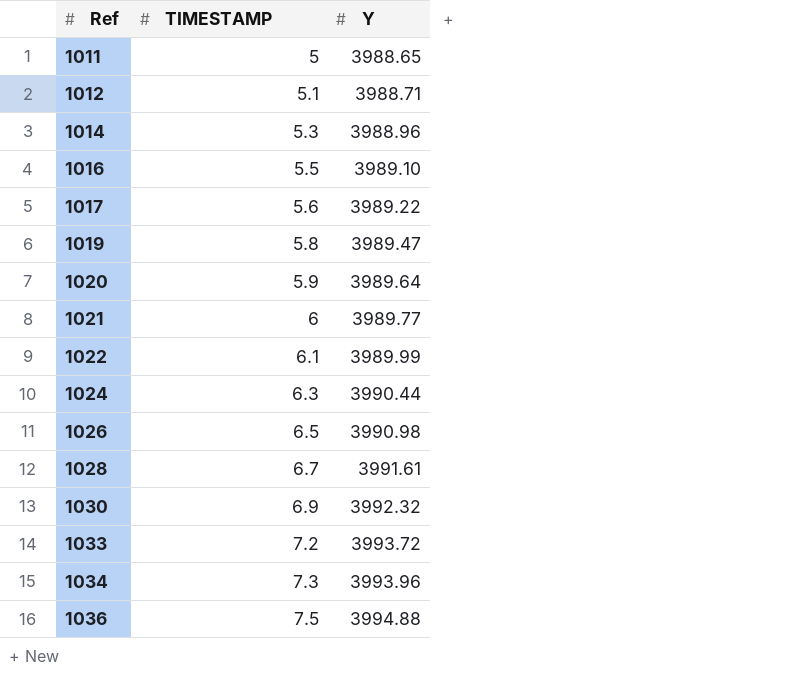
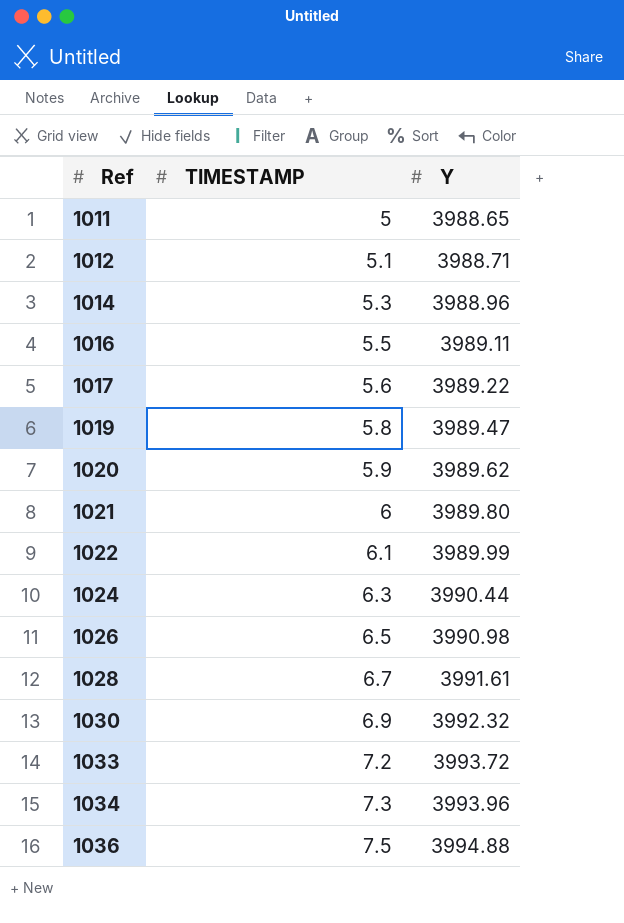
1016 | Y: 3989.10 -> 3989.11
1020 | Y: 3989.64 -> 3989.62
1021 | Y: 3989.77 -> 3989.80

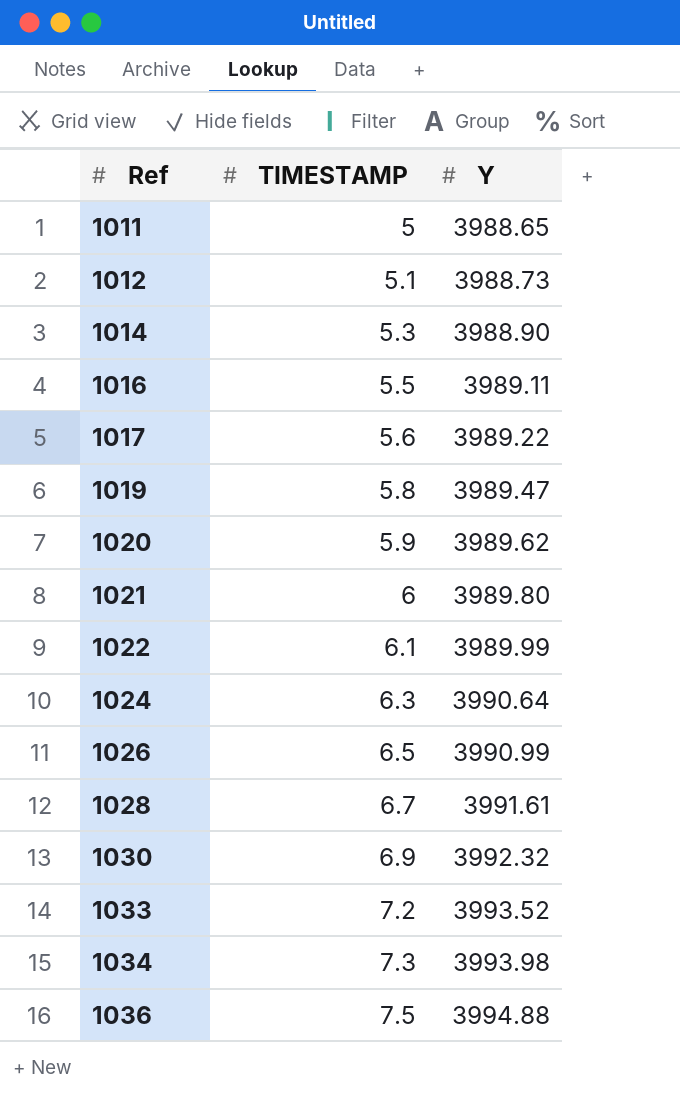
1012 | Y: 3988.71 -> 3988.73
1014 | Y: 3988.96 -> 3988.90
1024 | Y: 3990.44 -> 3990.64
1026 | Y: 3990.98 -> 3990.99
1033 | Y: 3993.72 -> 3993.52
1034 | Y: 3993.96 -> 3993.98

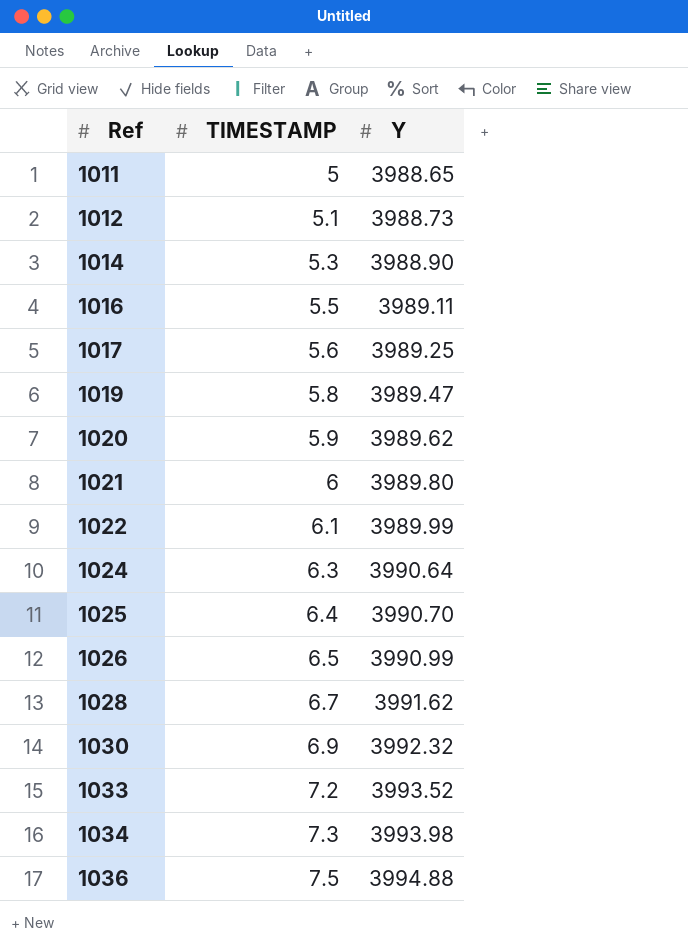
1017 | Y: 3989.22 -> 3989.25
row 1025: none -> 6.4 | 3990.70
1028 | Y: 3991.61 -> 3991.62

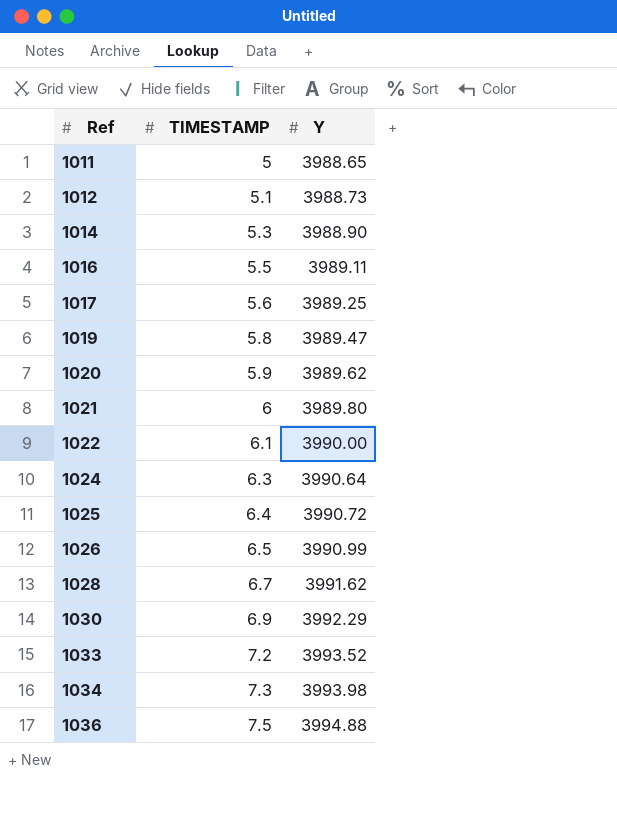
1022 | Y: 3989.99 -> 3990.00
1025 | Y: 3990.70 -> 3990.72
1030 | Y: 3992.32 -> 3992.29

